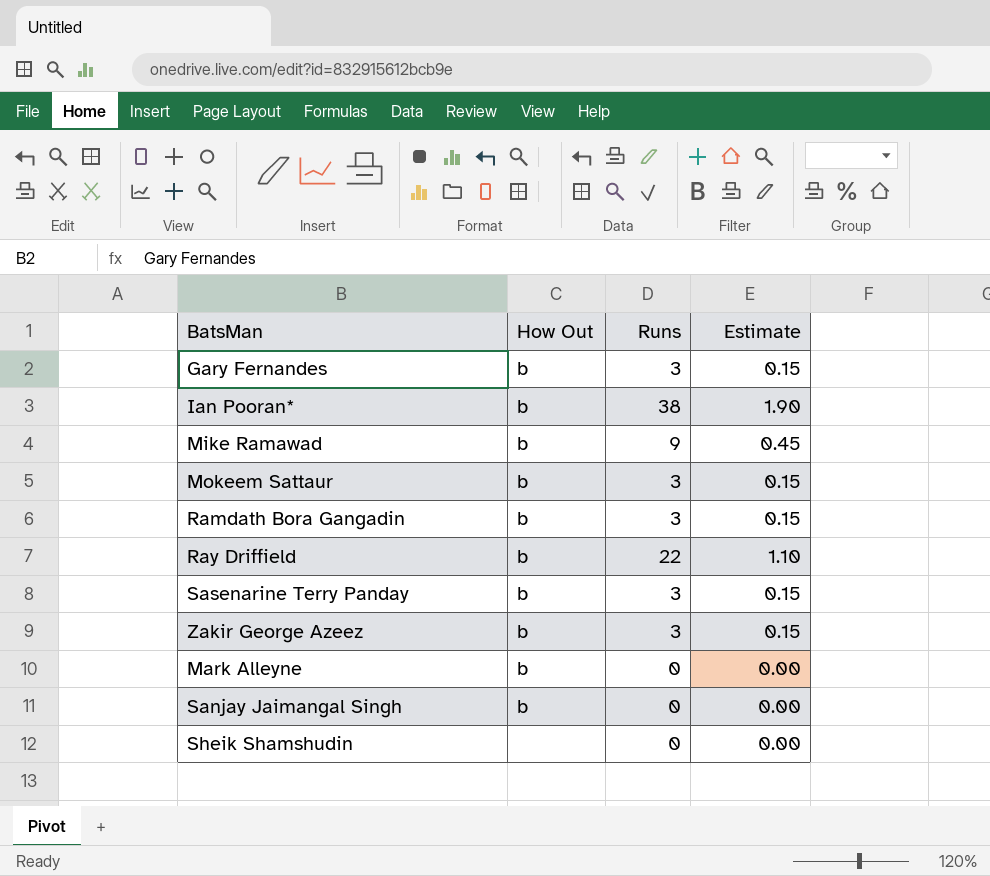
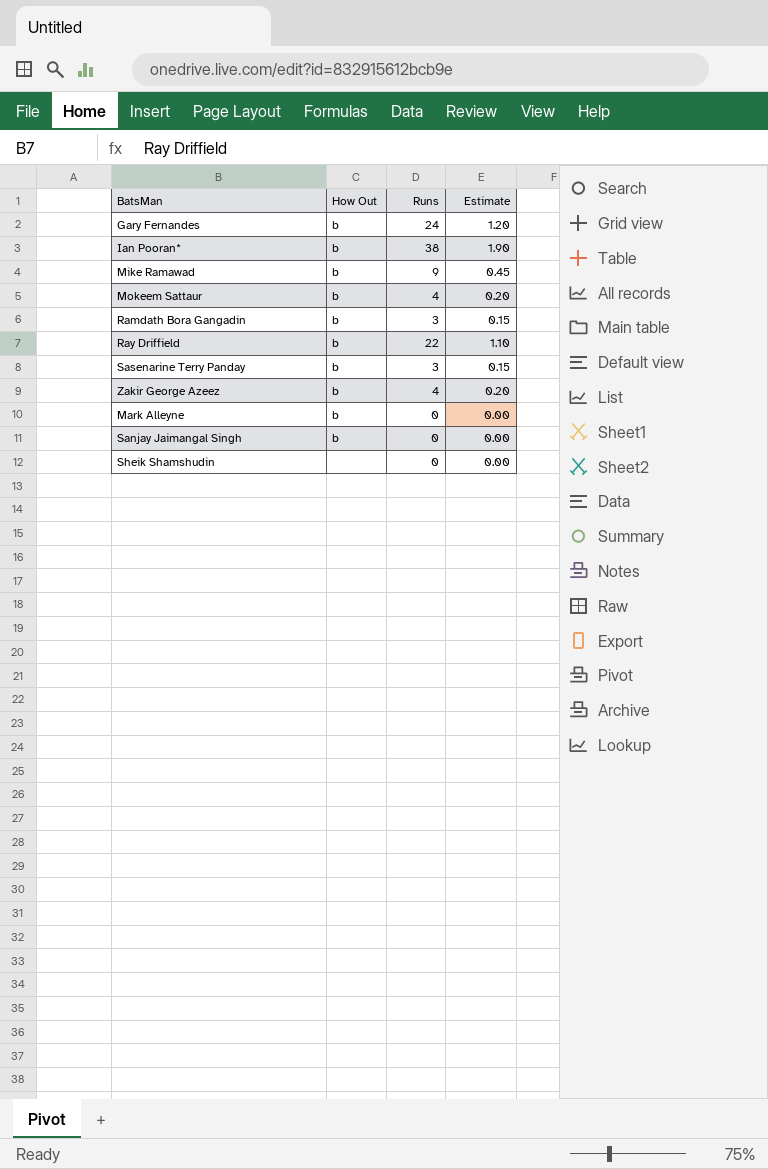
Gary Fernandes | Runs: 3 -> 24
Gary Fernandes | Estimate: 0.15 -> 1.20
Mokeem Sattaur | Runs: 3 -> 4
Mokeem Sattaur | Estimate: 0.15 -> 0.20
Zakir George Azeez | Runs: 3 -> 4
Zakir George Azeez | Estimate: 0.15 -> 0.20

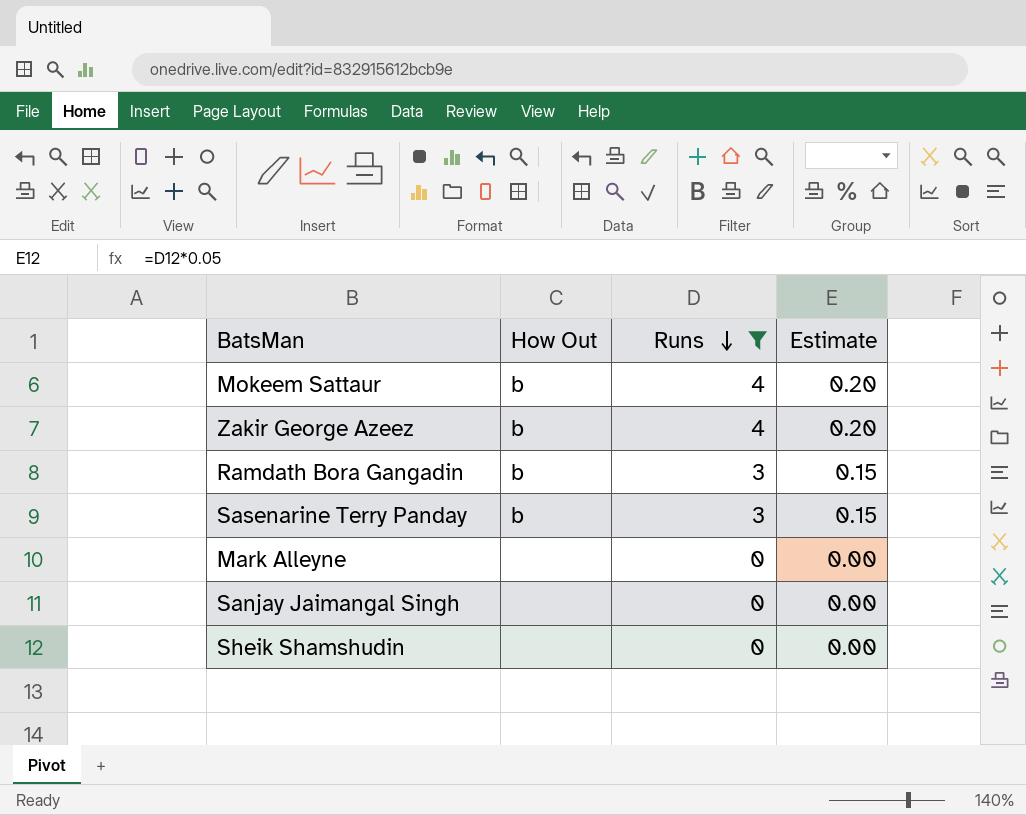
filter: none -> Runs <= 4
row order: none -> Runs descending
Mark Alleyne | How Out: b -> none
Sanjay Jaimangal Singh | How Out: b -> none

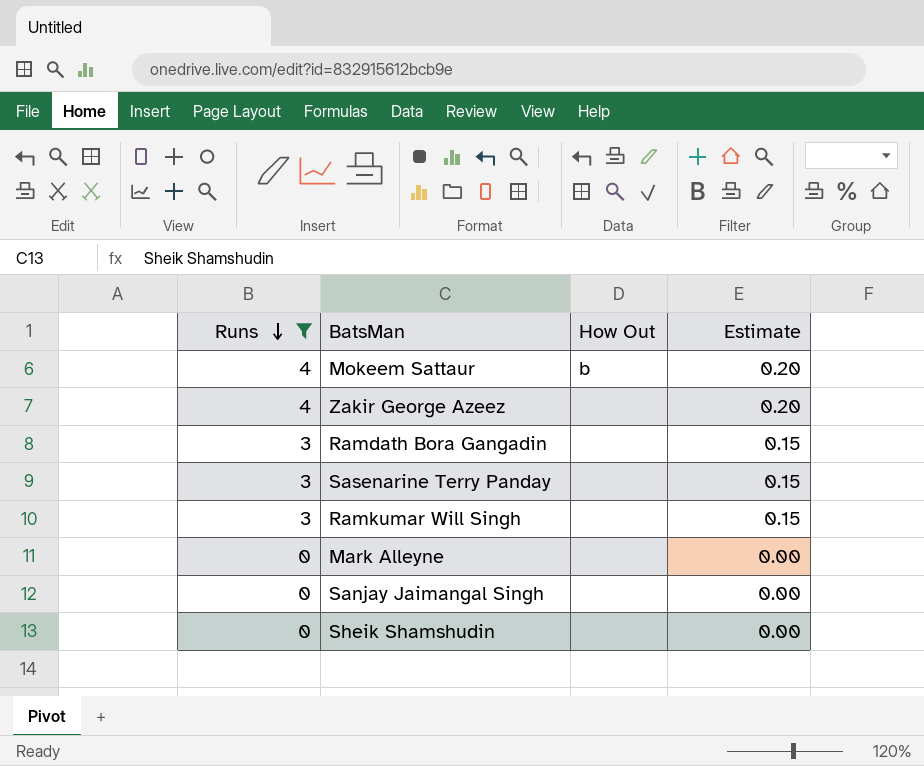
column Runs | position: 3 -> 1
Zakir George Azeez | How Out: b -> none
Ramdath Bora Gangadin | How Out: b -> none
Sasenarine Terry Panday | How Out: b -> none
row Ramkumar Will Singh: none -> 3 | none | 0.15

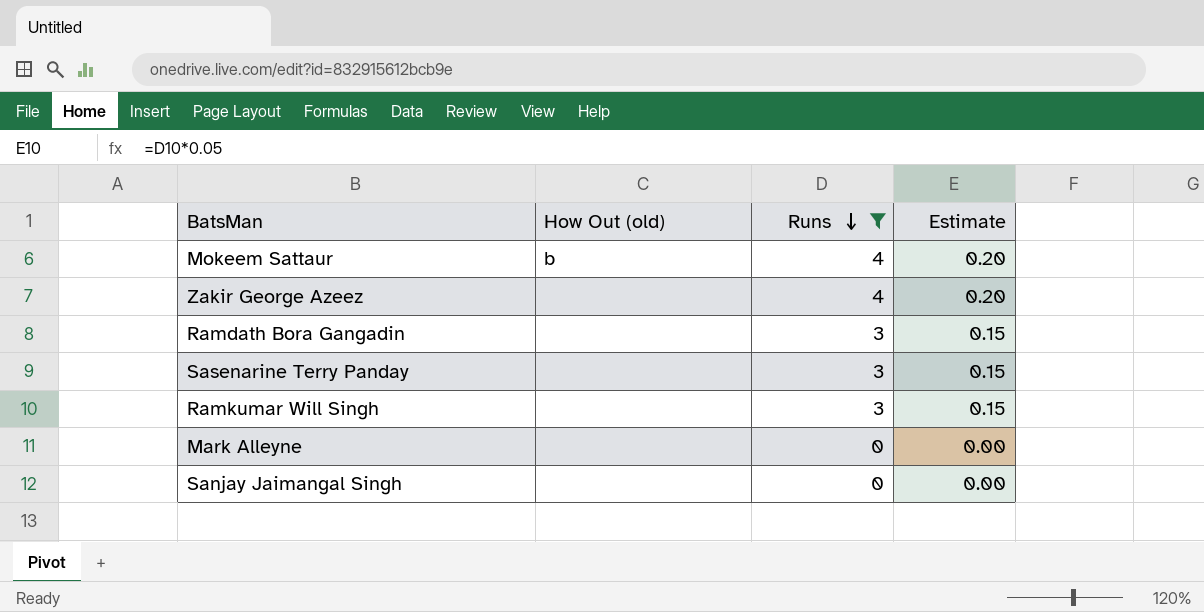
column name: How Out -> How Out (old)
column Runs | position: 1 -> 3
row Sheik Shamshudin: 0 | none | 0.00 -> none

